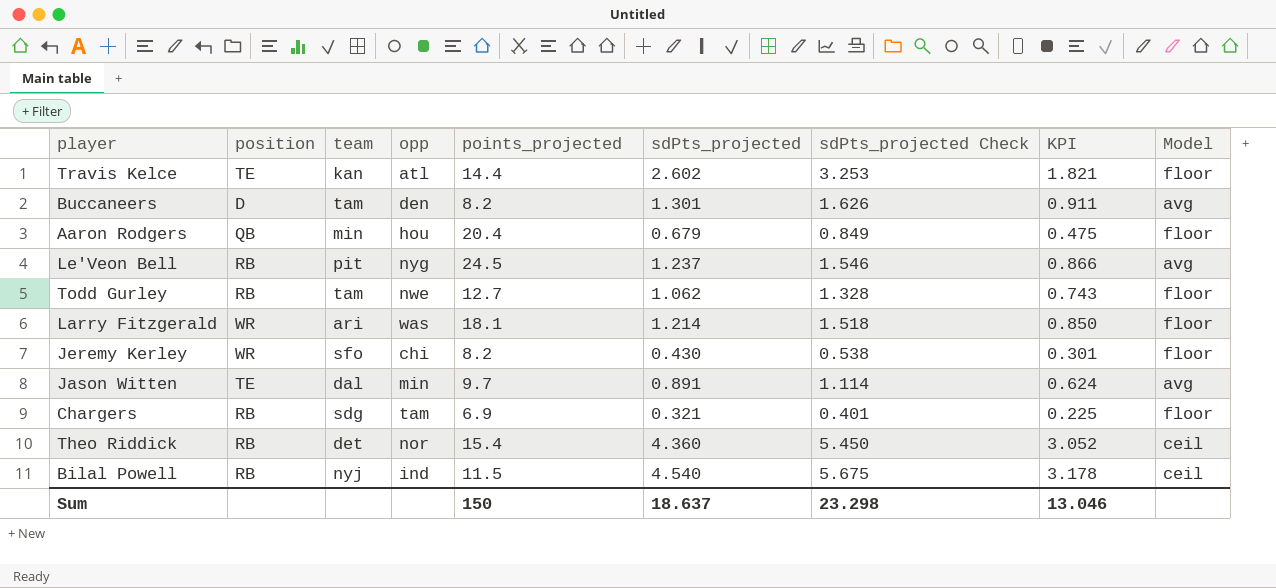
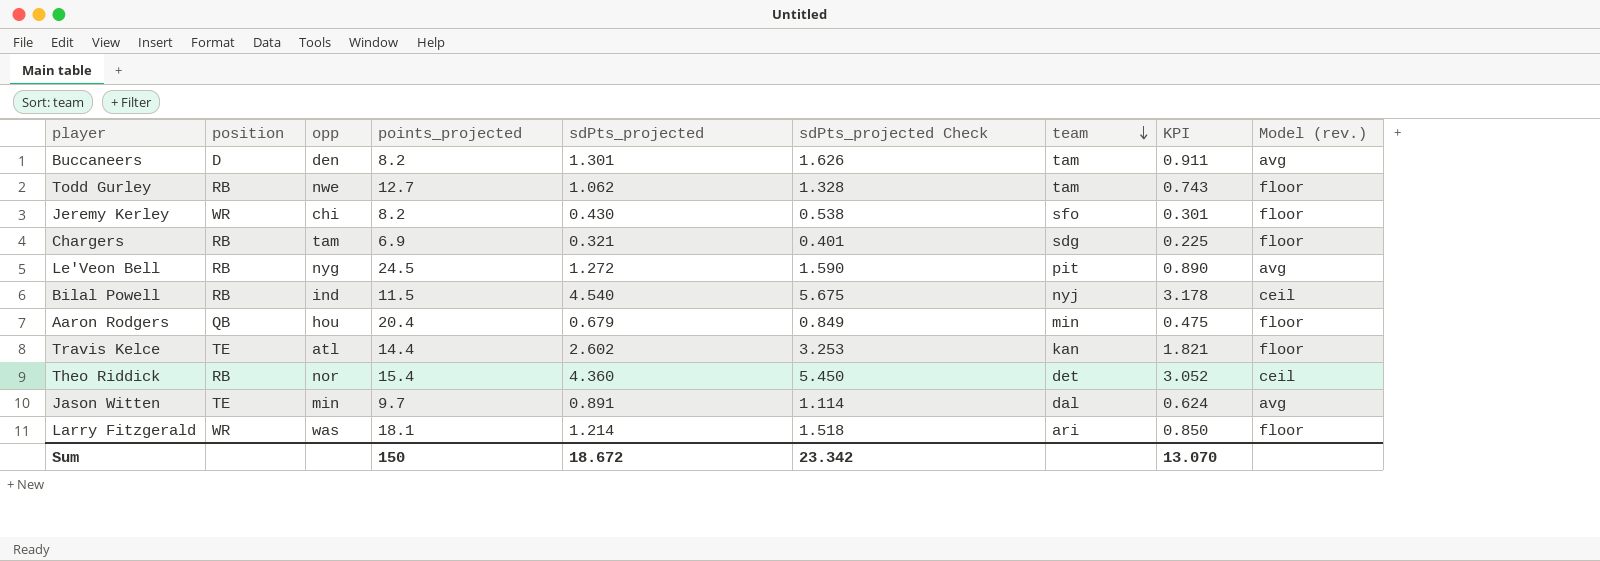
row order: none -> team descending
column team | position: 3 -> 7
column name: Model -> Model (rev.)
Le'Veon Bell | sdPts_projected: 1.237 -> 1.272
Le'Veon Bell | sdPts_projected Check: 1.546 -> 1.590
Le'Veon Bell | KPI: 0.866 -> 0.890
Sum | sdPts_projected: 18.637 -> 18.672
Sum | sdPts_projected Check: 23.298 -> 23.342
Sum | KPI: 13.046 -> 13.070

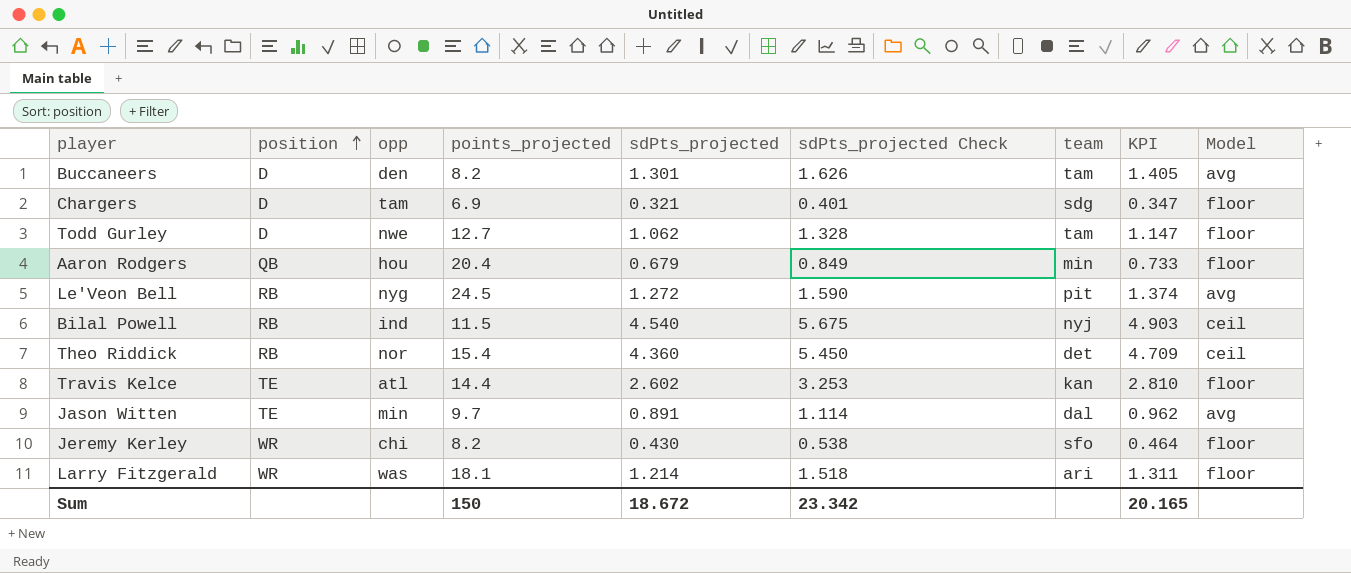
row order: team descending -> position ascending
column KPI | formula: [sdPts_projected] * 0.7 -> [sdPts_projected] * 1.08
column name: Model (rev.) -> Model
Chargers | position: RB -> D
Todd Gurley | position: RB -> D
Sum | KPI: 13.070 -> 20.165

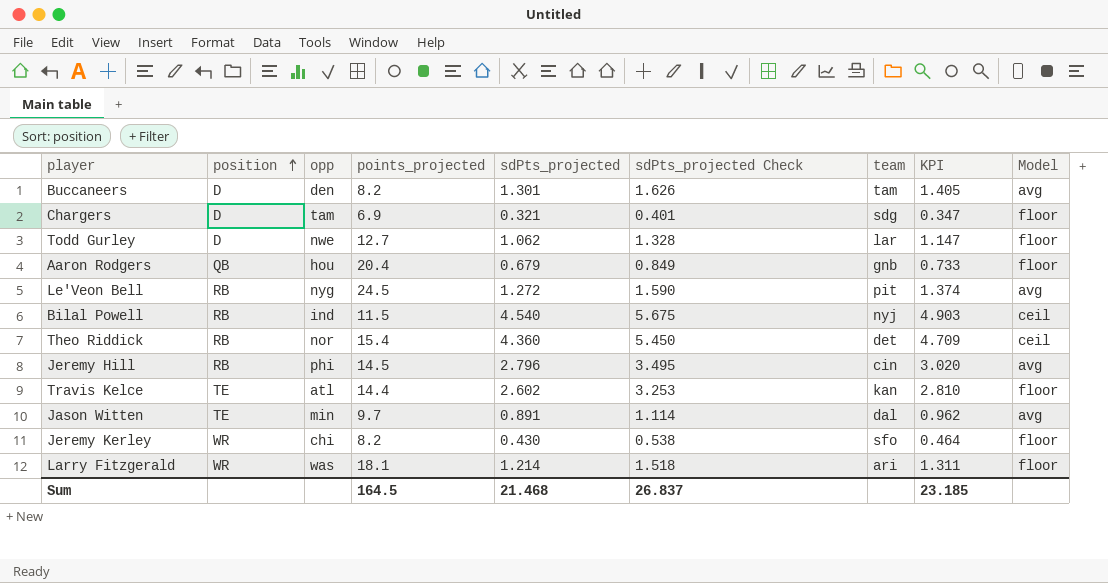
Todd Gurley | team: tam -> lar
Aaron Rodgers | team: min -> gnb
row Jeremy Hill: none -> RB | phi | 14.5 | 2.796 | 3.495 | cin | 3.020 | avg
Sum | points_projected: 150 -> 164.5
Sum | sdPts_projected: 18.672 -> 21.468
Sum | sdPts_projected Check: 23.342 -> 26.837
Sum | KPI: 20.165 -> 23.185

